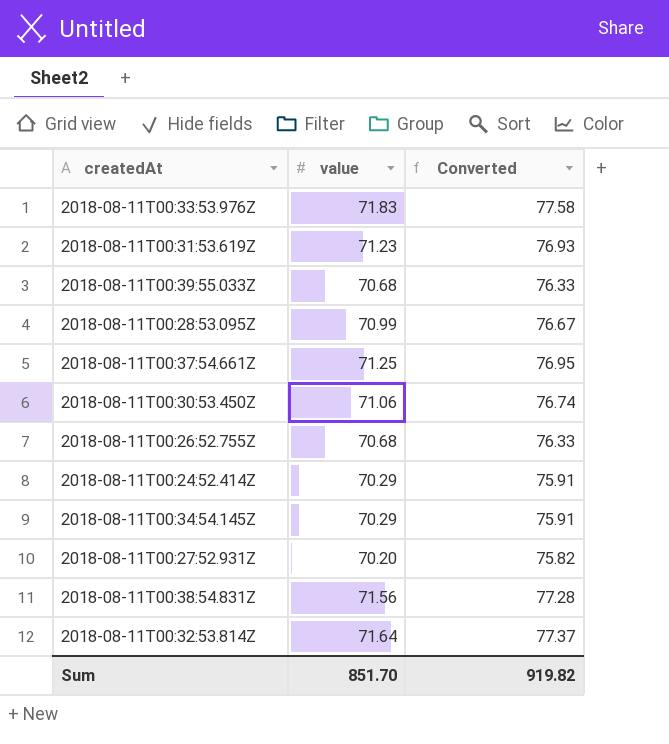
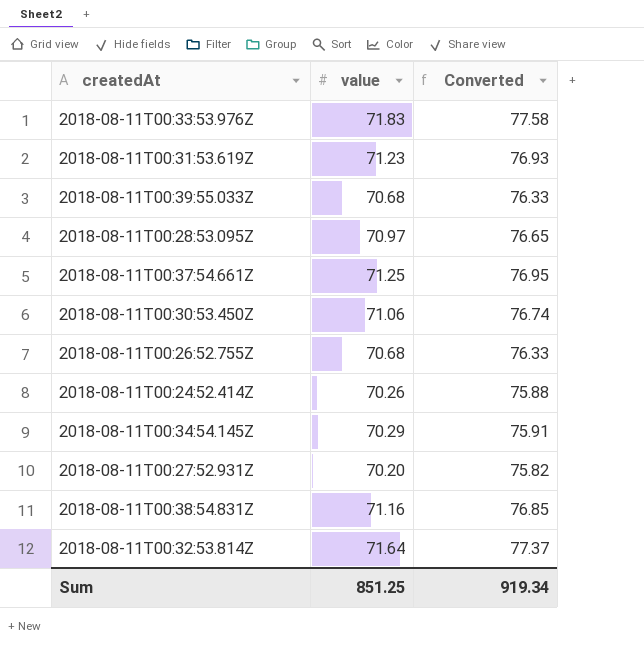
2018-08-11T00:28:53.095Z | value: 70.99 -> 70.97
2018-08-11T00:28:53.095Z | Converted: 76.67 -> 76.65
2018-08-11T00:24:52.414Z | value: 70.29 -> 70.26
2018-08-11T00:24:52.414Z | Converted: 75.91 -> 75.88
2018-08-11T00:38:54.831Z | value: 71.56 -> 71.16
2018-08-11T00:38:54.831Z | Converted: 77.28 -> 76.85
Sum | value: 851.70 -> 851.25
Sum | Converted: 919.82 -> 919.34

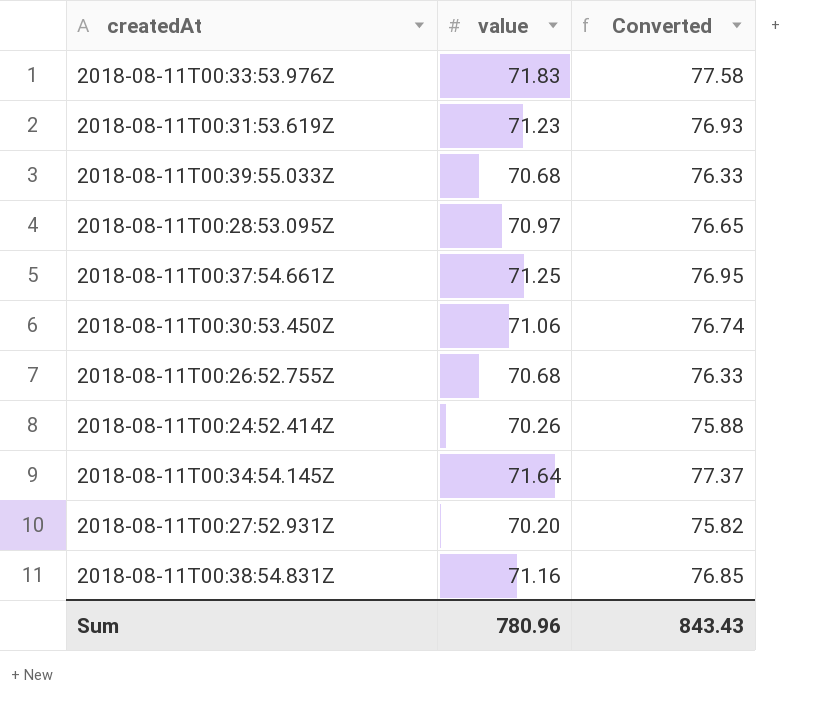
row 2018-08-11T00:32:53.814Z: 71.64 | 77.37 -> none
2018-08-11T00:34:54.145Z | value: 70.29 -> 71.64
2018-08-11T00:34:54.145Z | Converted: 75.91 -> 77.37
Sum | value: 851.25 -> 780.96
Sum | Converted: 919.34 -> 843.43

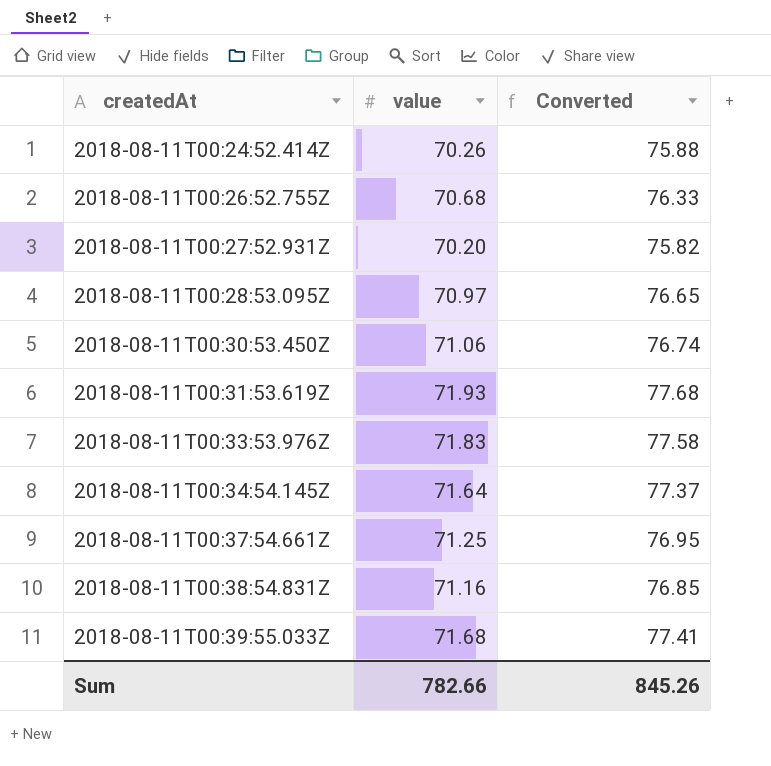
row order: none -> createdAt ascending
2018-08-11T00:31:53.619Z | value: 71.23 -> 71.93
2018-08-11T00:31:53.619Z | Converted: 76.93 -> 77.68
2018-08-11T00:39:55.033Z | value: 70.68 -> 71.68
2018-08-11T00:39:55.033Z | Converted: 76.33 -> 77.41
Sum | value: 780.96 -> 782.66
Sum | Converted: 843.43 -> 845.26

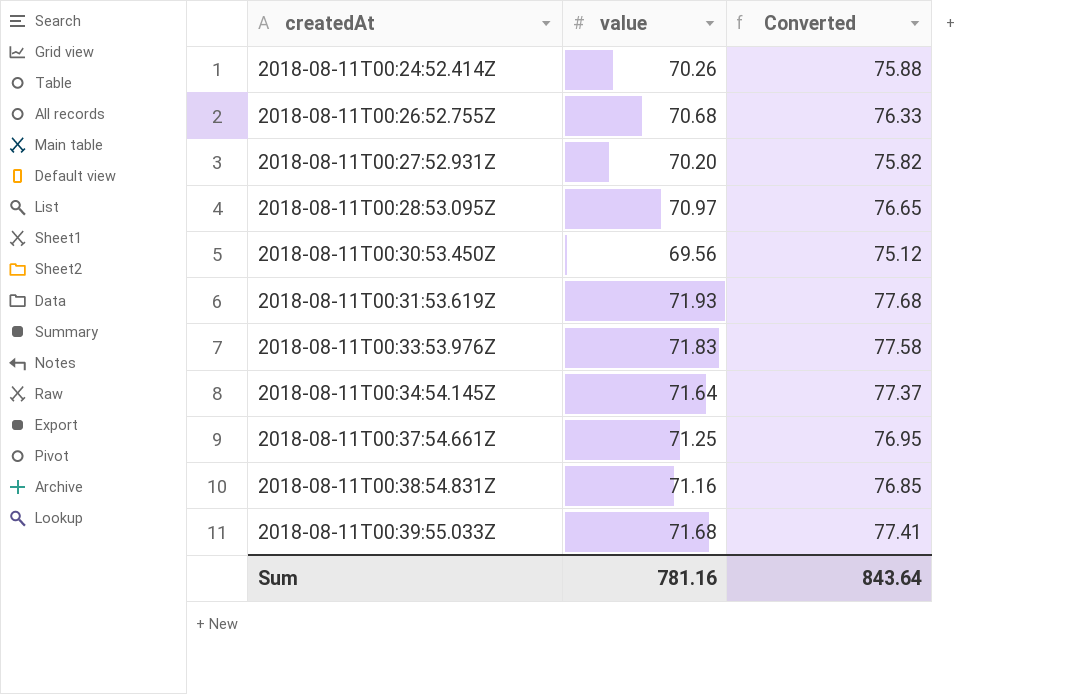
2018-08-11T00:30:53.450Z | value: 71.06 -> 69.56
2018-08-11T00:30:53.450Z | Converted: 76.74 -> 75.12
Sum | value: 782.66 -> 781.16
Sum | Converted: 845.26 -> 843.64

